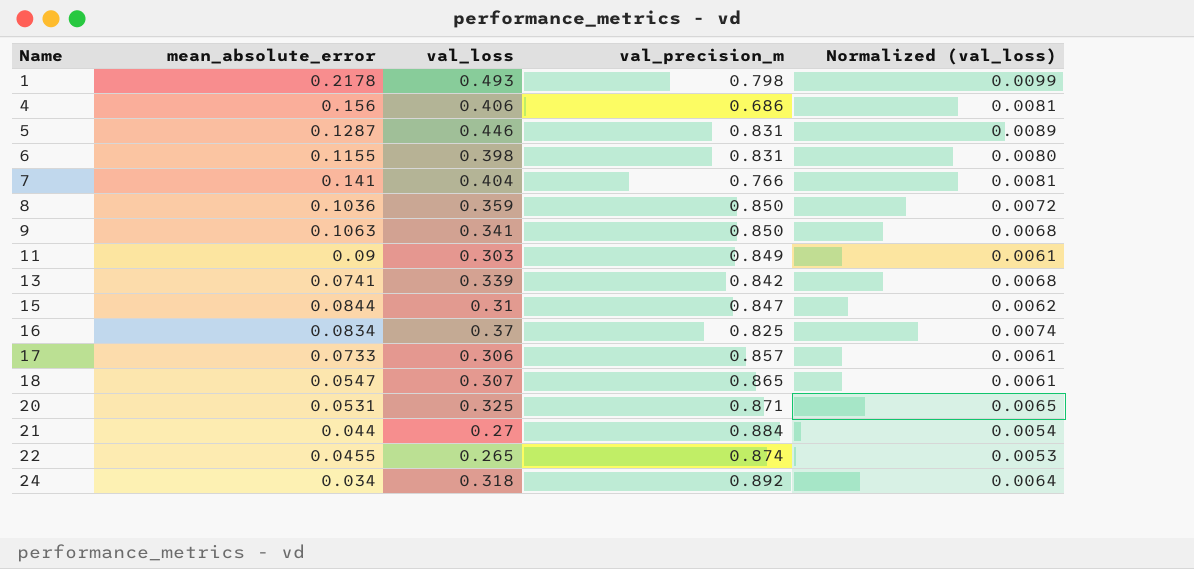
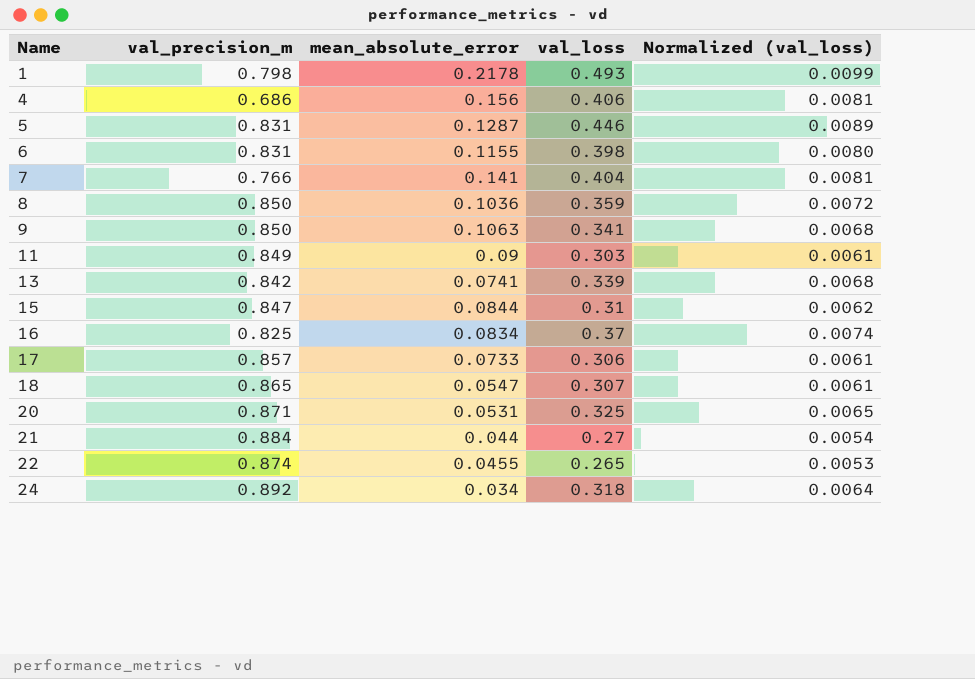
column val_precision_m | position: 4 -> 2

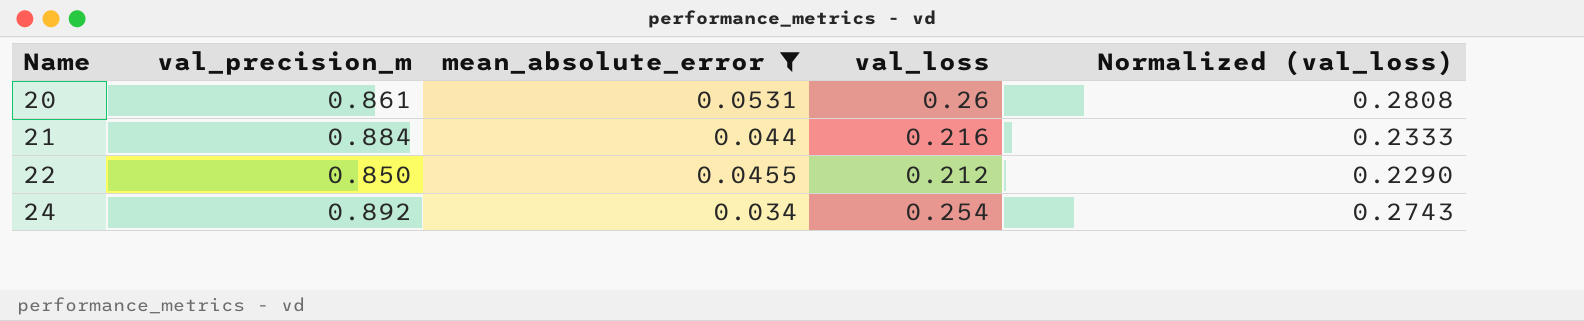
filter: none -> mean_absolute_error <= 0.0531
column Normalized (val_loss) | formula: [val_loss] * 0.02 -> [val_loss] * 1.08
20 | val_precision_m: 0.871 -> 0.861
20 | val_loss: 0.325 -> 0.26
21 | val_loss: 0.27 -> 0.216
22 | val_precision_m: 0.874 -> 0.850
22 | val_loss: 0.265 -> 0.212
24 | val_loss: 0.318 -> 0.254

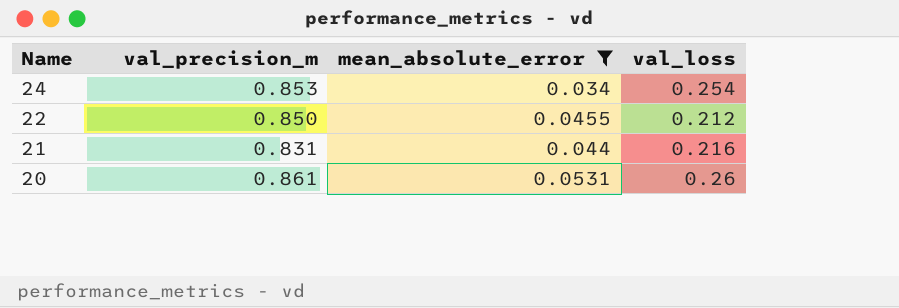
row order: Name ascending -> Name descending
column Normalized (val_loss) | formula: [val_loss] * 1.08 -> none
24 | val_precision_m: 0.892 -> 0.853
21 | val_precision_m: 0.884 -> 0.831

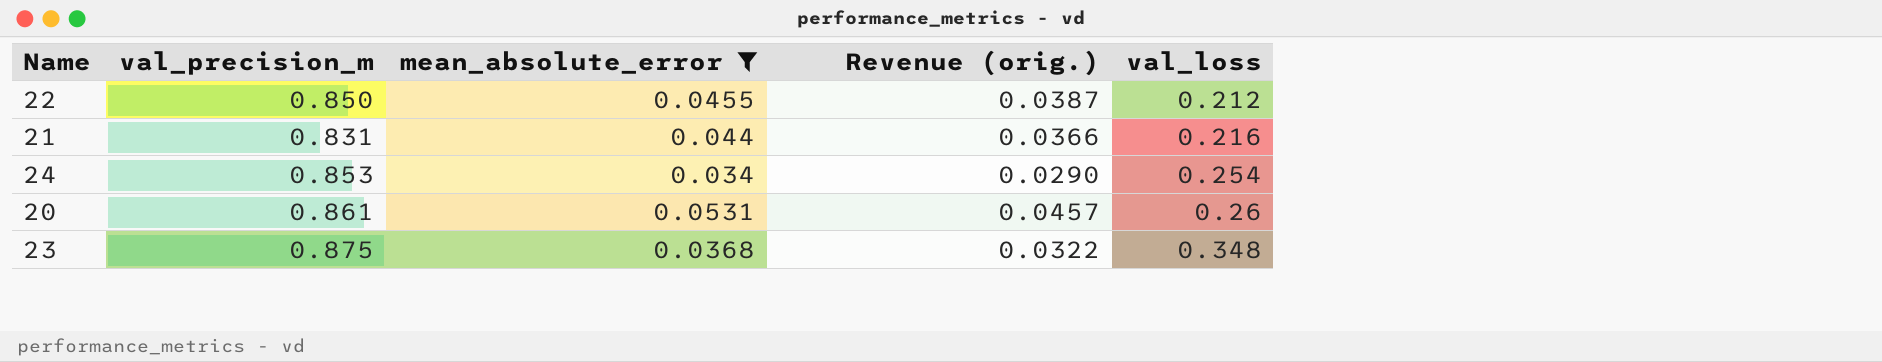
row order: Name descending -> val_loss ascending
column Revenue (orig.) | formula: none -> [val_precision_m] * [mean_absolute_error]
row 23: none -> 0.875 | 0.0368 | 0.0322 | 0.348

